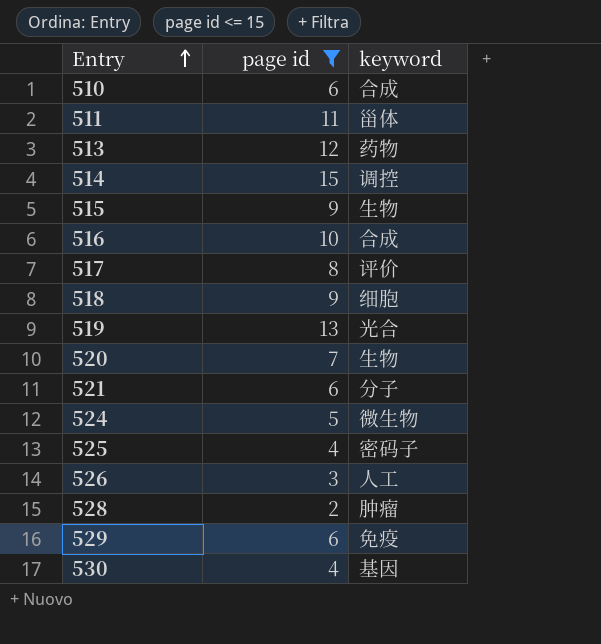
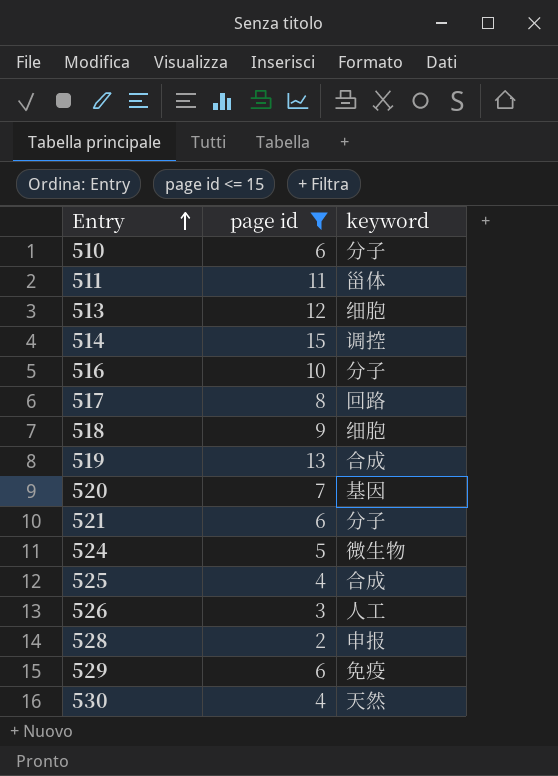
row 515: 9 | 生物 -> none
510 | keyword: 合成 -> 分子
513 | keyword: 药物 -> 细胞
516 | keyword: 合成 -> 分子
517 | keyword: 评价 -> 回路
519 | keyword: 光合 -> 合成
520 | keyword: 生物 -> 基因
525 | keyword: 密码子 -> 合成
528 | keyword: 肿瘤 -> 申报
530 | keyword: 基因 -> 天然

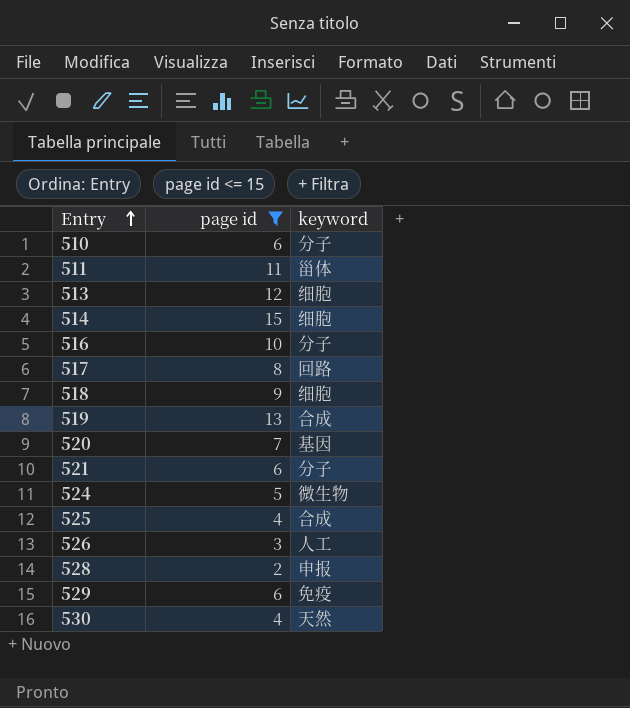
514 | keyword: 调控 -> 细胞

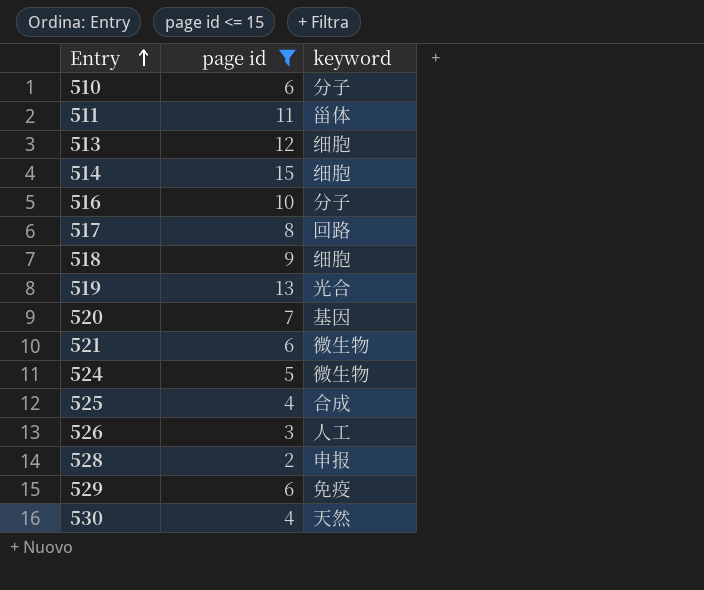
519 | keyword: 合成 -> 光合
521 | keyword: 分子 -> 微生物

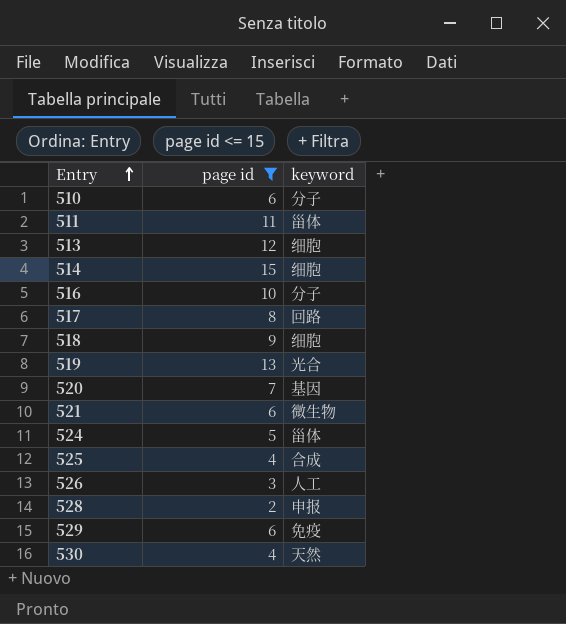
524 | keyword: 微生物 -> 甾体

